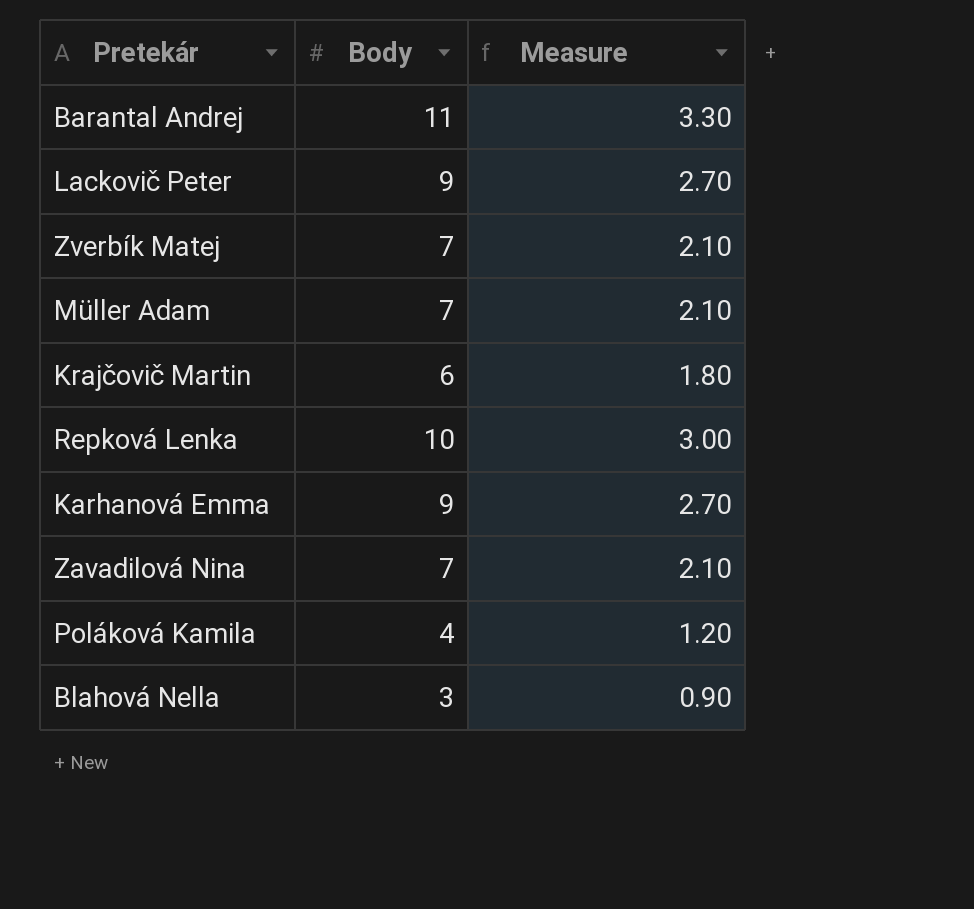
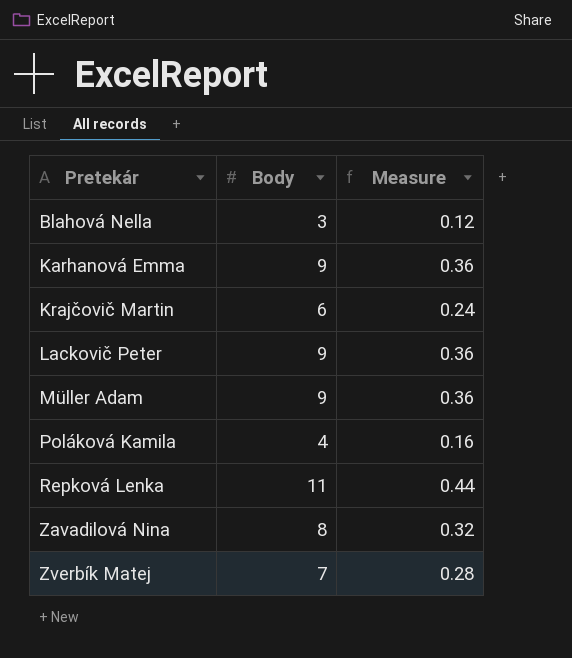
row order: none -> Pretekár ascending
column Measure | formula: [Body] * 0.3 -> [Body] * 0.04
row Barantal Andrej: 11 | 3.30 -> none
Müller Adam | Body: 7 -> 9
Repková Lenka | Body: 10 -> 11
Zavadilová Nina | Body: 7 -> 8

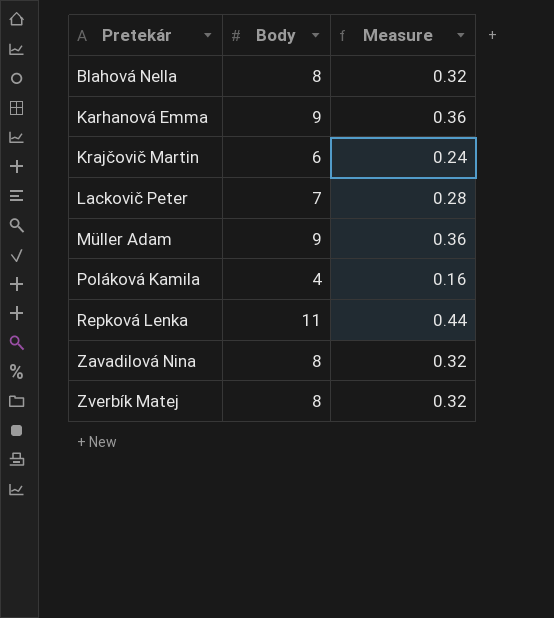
Blahová Nella | Body: 3 -> 8
Blahová Nella | Measure: 0.12 -> 0.32
Lackovič Peter | Body: 9 -> 7
Lackovič Peter | Measure: 0.36 -> 0.28
Zverbík Matej | Body: 7 -> 8
Zverbík Matej | Measure: 0.28 -> 0.32

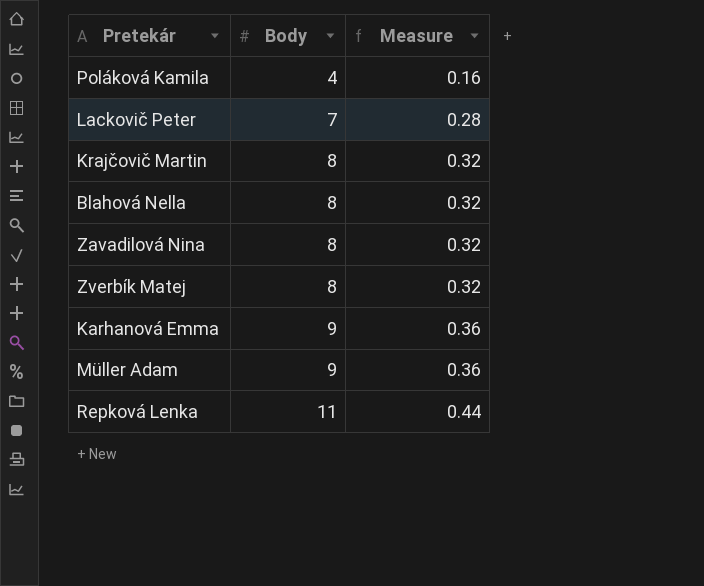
row order: Pretekár ascending -> Body ascending
Krajčovič Martin | Body: 6 -> 8
Krajčovič Martin | Measure: 0.24 -> 0.32

